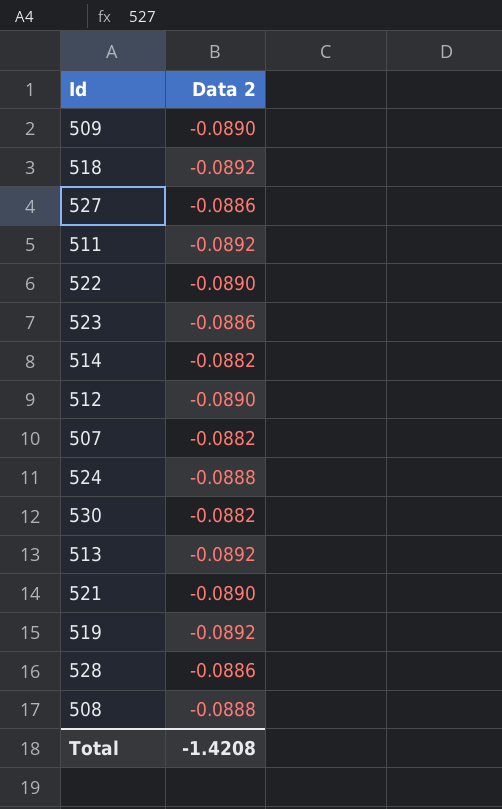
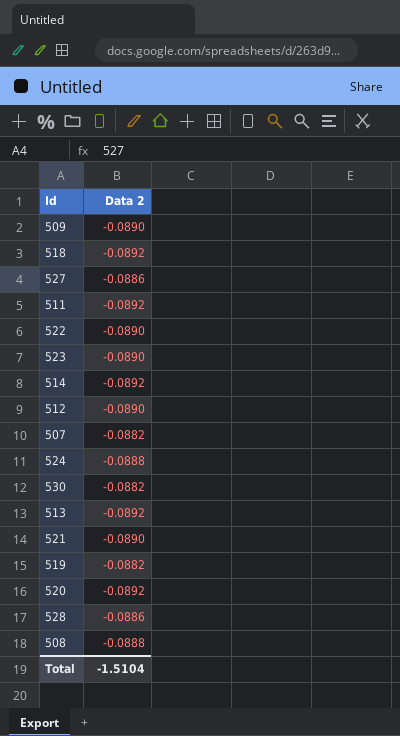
523 | Data 2: -0.0886 -> -0.0890
514 | Data 2: -0.0882 -> -0.0892
519 | Data 2: -0.0892 -> -0.0882
row 520: none -> -0.0892
Total | Data 2: -1.4208 -> -1.5104

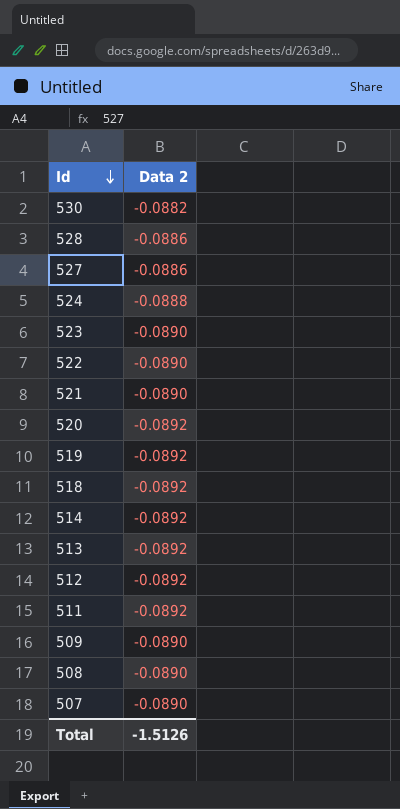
row order: none -> Id descending
519 | Data 2: -0.0882 -> -0.0892
512 | Data 2: -0.0890 -> -0.0892
508 | Data 2: -0.0888 -> -0.0890
507 | Data 2: -0.0882 -> -0.0890
Total | Data 2: -1.5104 -> -1.5126

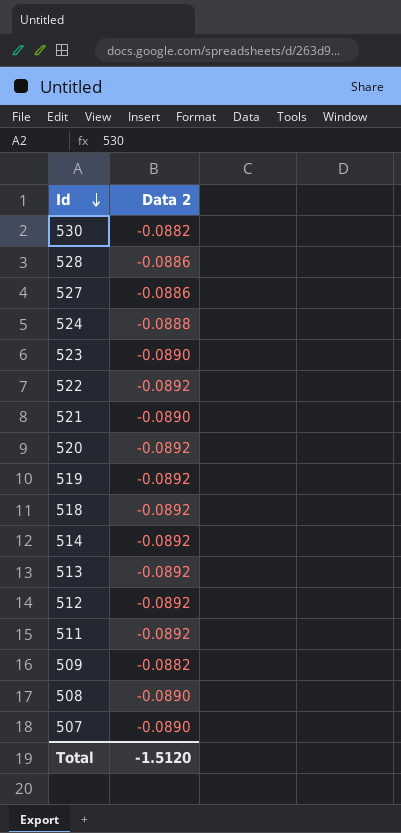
522 | Data 2: -0.0890 -> -0.0892
509 | Data 2: -0.0890 -> -0.0882
Total | Data 2: -1.5126 -> -1.5120

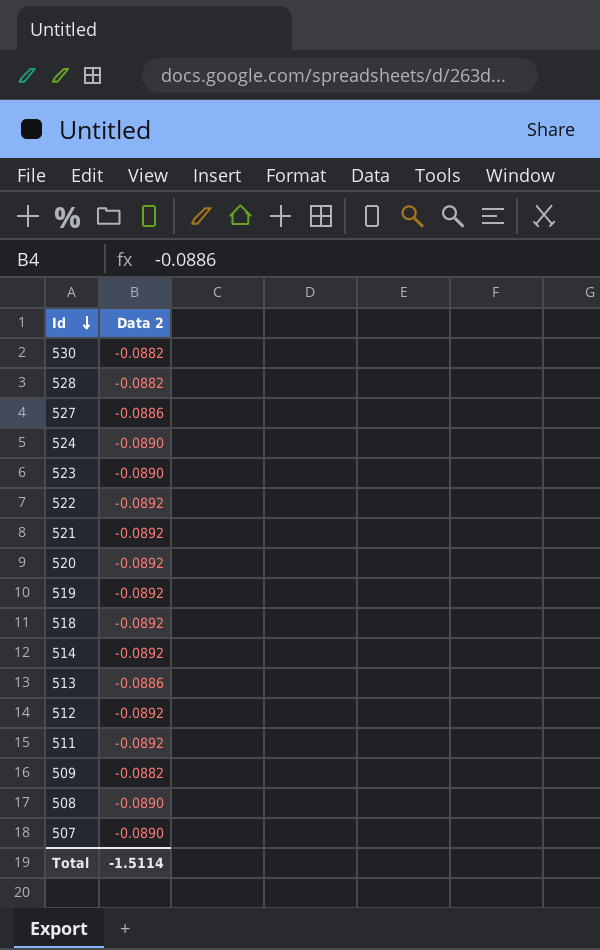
528 | Data 2: -0.0886 -> -0.0882
524 | Data 2: -0.0888 -> -0.0890
521 | Data 2: -0.0890 -> -0.0892
513 | Data 2: -0.0892 -> -0.0886
Total | Data 2: -1.5120 -> -1.5114

